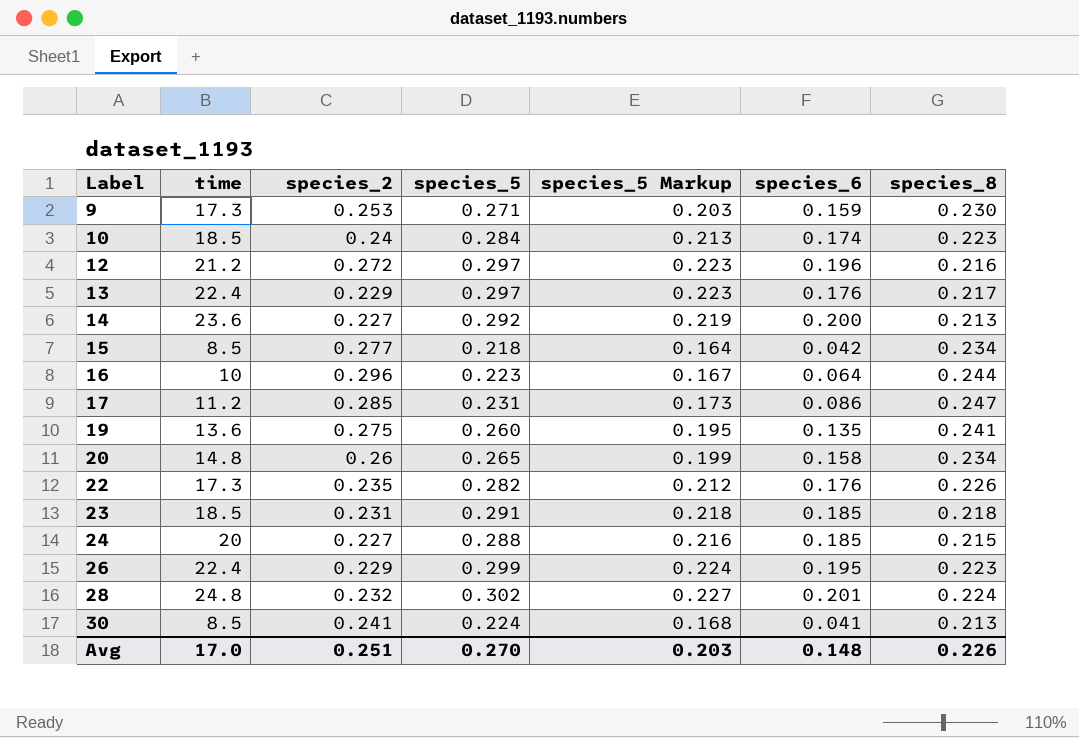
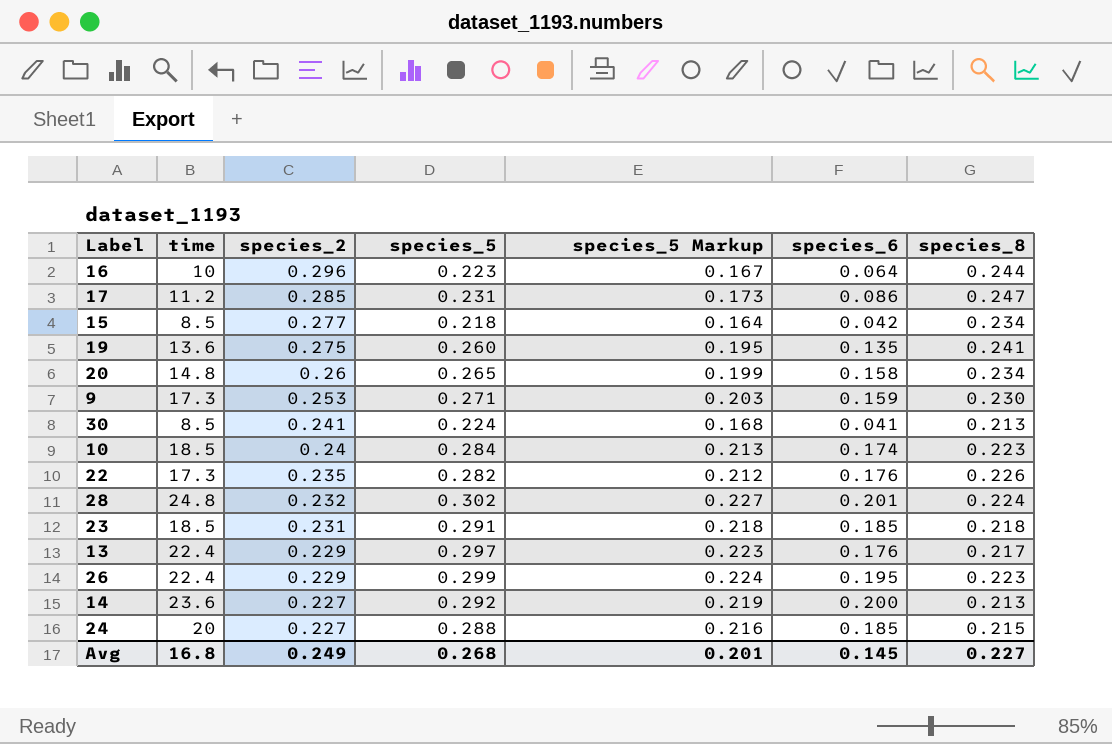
row order: Label ascending -> species_2 descending
row 12: 21.2 | 0.272 | 0.297 | 0.223 | 0.196 | 0.216 -> none
Avg | time: 17.0 -> 16.8
Avg | species_2: 0.251 -> 0.249
Avg | species_5: 0.270 -> 0.268
Avg | species_5 Markup: 0.203 -> 0.201
Avg | species_6: 0.148 -> 0.145
Avg | species_8: 0.226 -> 0.227

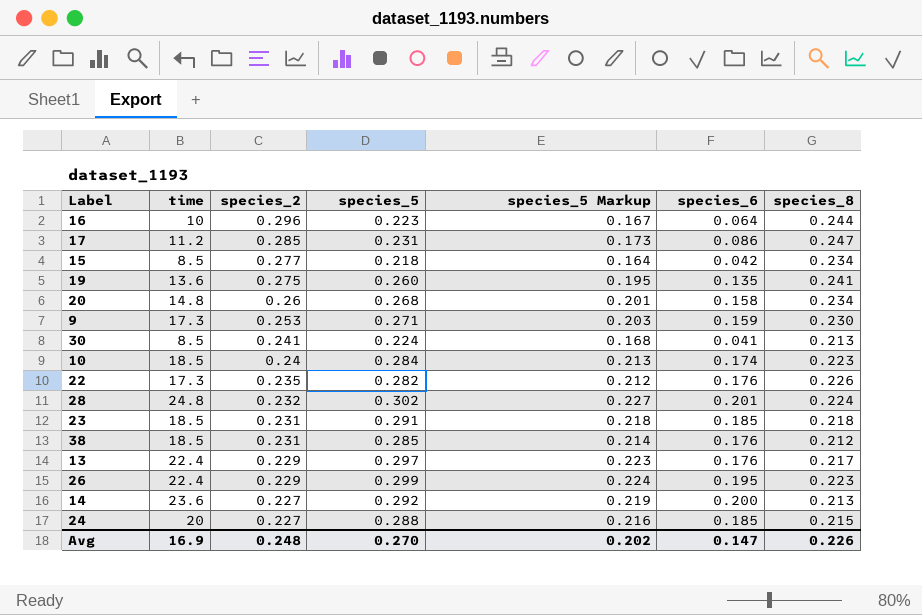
20 | species_5: 0.265 -> 0.268
20 | species_5 Markup: 0.199 -> 0.201
row 38: none -> 18.5 | 0.231 | 0.285 | 0.214 | 0.176 | 0.212
Avg | time: 16.8 -> 16.9
Avg | species_2: 0.249 -> 0.248
Avg | species_5: 0.268 -> 0.270
Avg | species_5 Markup: 0.201 -> 0.202
Avg | species_6: 0.145 -> 0.147
Avg | species_8: 0.227 -> 0.226

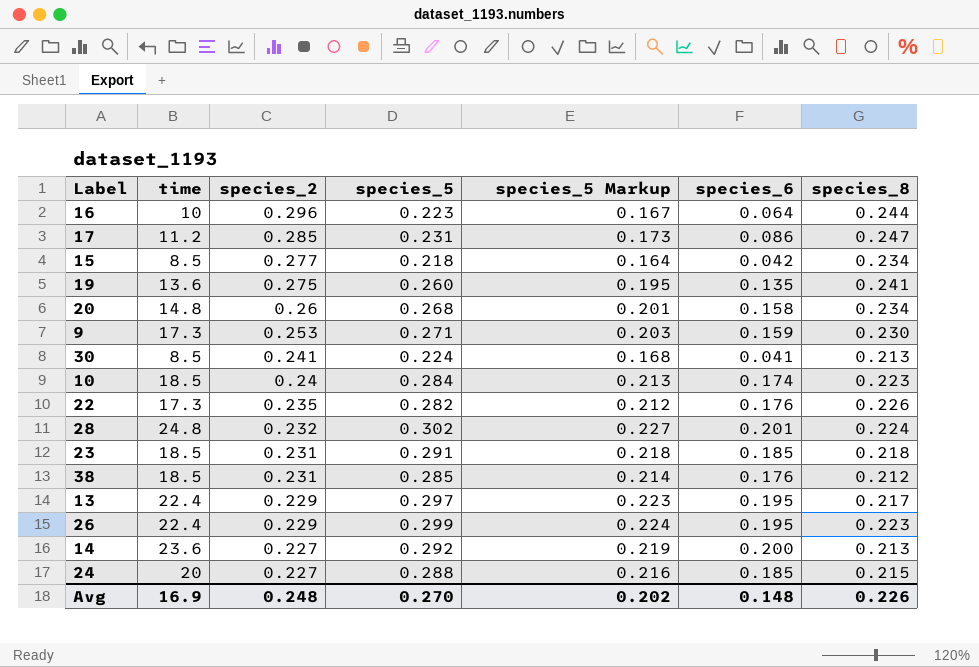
13 | species_6: 0.176 -> 0.195
Avg | species_6: 0.147 -> 0.148

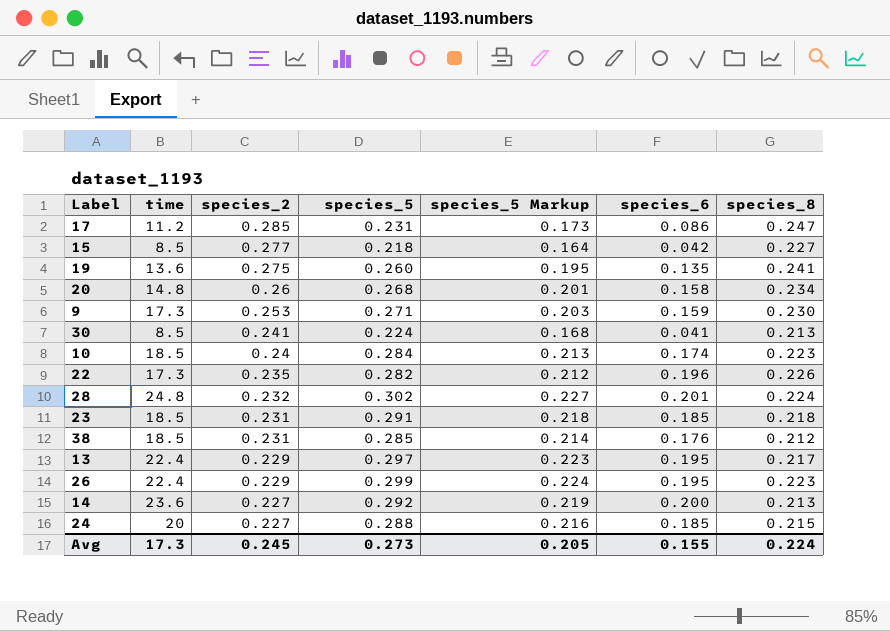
row 16: 10 | 0.296 | 0.223 | 0.167 | 0.064 | 0.244 -> none
15 | species_8: 0.234 -> 0.227
22 | species_6: 0.176 -> 0.196
Avg | time: 16.9 -> 17.3
Avg | species_2: 0.248 -> 0.245
Avg | species_5: 0.270 -> 0.273
Avg | species_5 Markup: 0.202 -> 0.205
Avg | species_6: 0.148 -> 0.155
Avg | species_8: 0.226 -> 0.224

